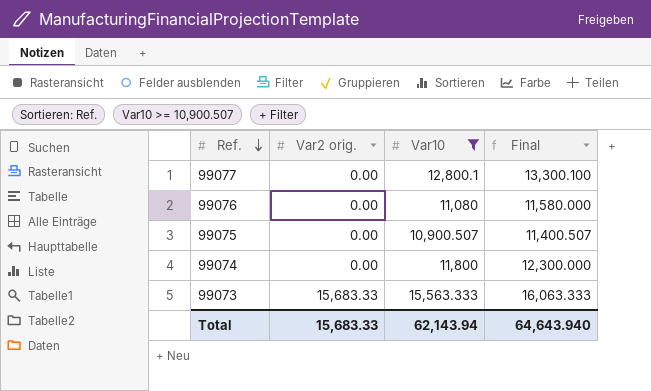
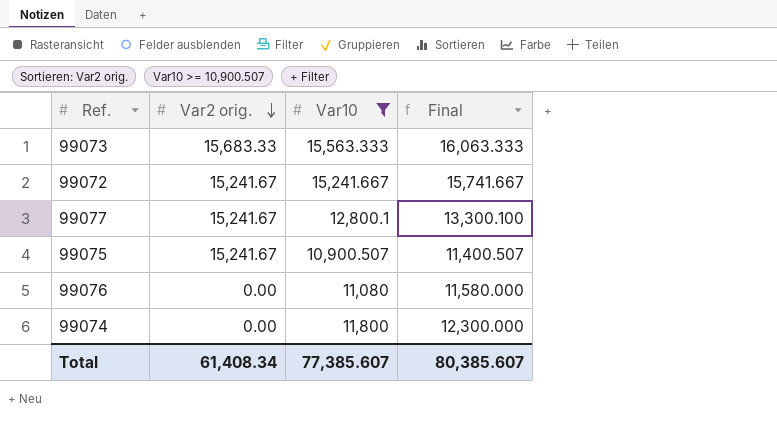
row order: Ref. descending -> Var2 orig. descending
row 99072: none -> 15,241.67 | 15,241.667 | 15,741.667
99077 | Var2 orig.: 0.00 -> 15,241.67
99075 | Var2 orig.: 0.00 -> 15,241.67
Total | Var2 orig.: 15,683.33 -> 61,408.34
Total | Var10: 62,143.94 -> 77,385.607
Total | Final: 64,643.940 -> 80,385.607

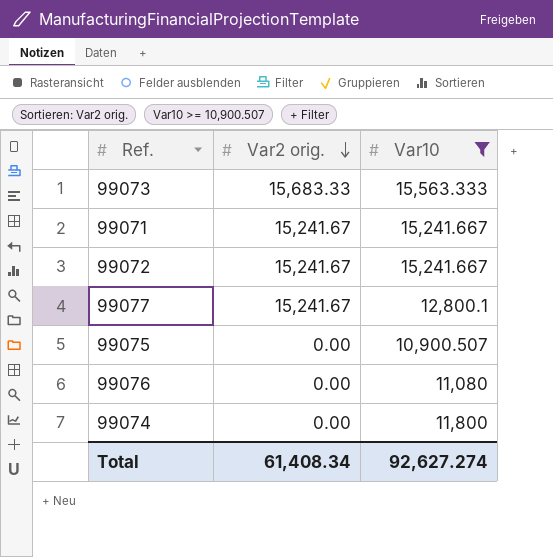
column Final | formula: [Var10] + 500 -> none
row 99071: none -> 15,241.67 | 15,241.667
99075 | Var2 orig.: 15,241.67 -> 0.00
Total | Var10: 77,385.607 -> 92,627.274

